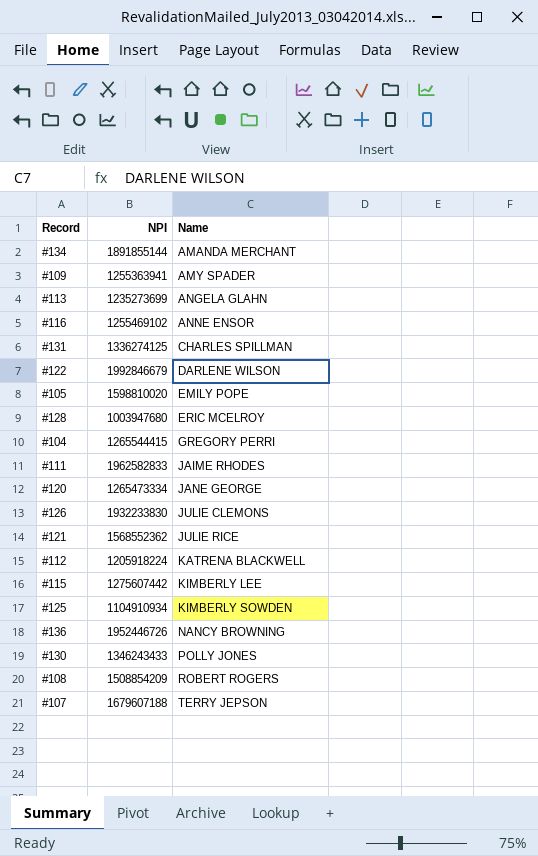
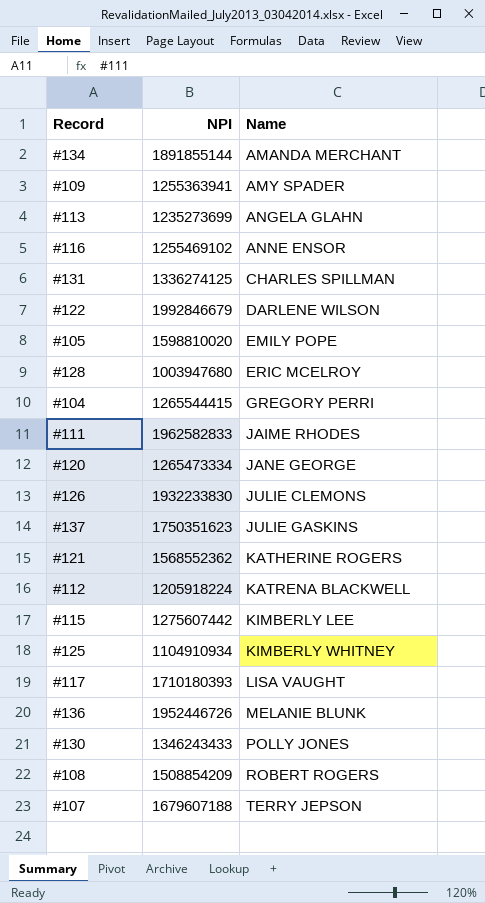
row #137: none -> 1750351623 | JULIE GASKINS
#121 | Name: JULIE RICE -> KATHERINE ROGERS
#125 | Name: KIMBERLY SOWDEN -> KIMBERLY WHITNEY
row #117: none -> 1710180393 | LISA VAUGHT
#136 | Name: NANCY BROWNING -> MELANIE BLUNK

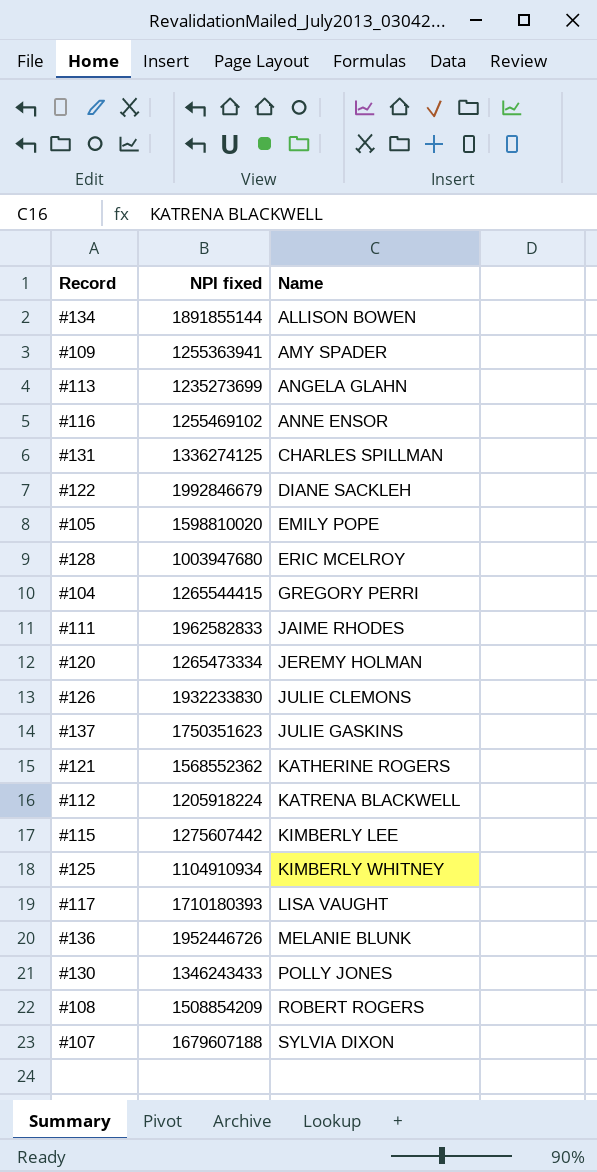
column name: NPI -> NPI fixed
#134 | Name: AMANDA MERCHANT -> ALLISON BOWEN
#122 | Name: DARLENE WILSON -> DIANE SACKLEH
#120 | Name: JANE GEORGE -> JEREMY HOLMAN
#107 | Name: TERRY JEPSON -> SYLVIA DIXON

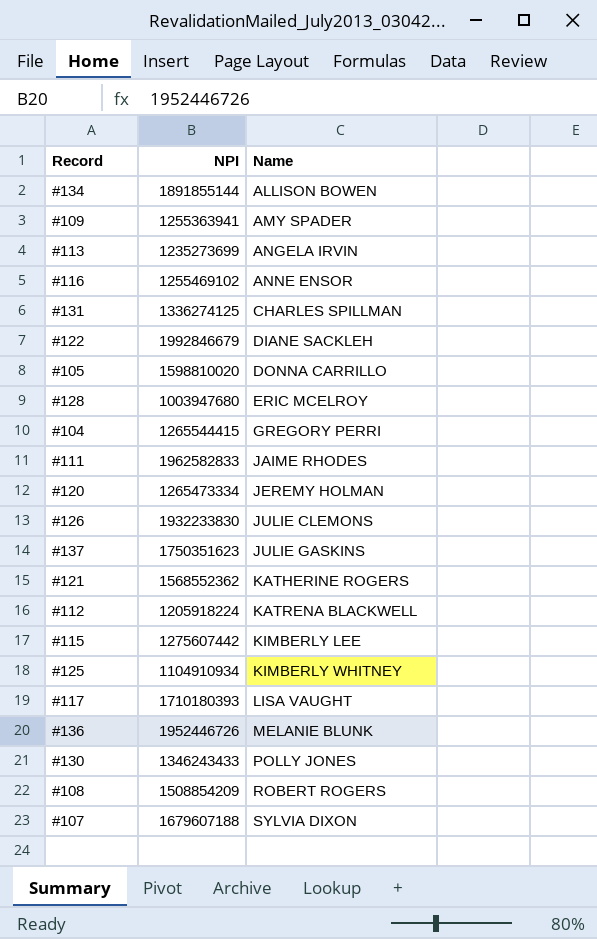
column name: NPI fixed -> NPI
#113 | Name: ANGELA GLAHN -> ANGELA IRVIN
#105 | Name: EMILY POPE -> DONNA CARRILLO

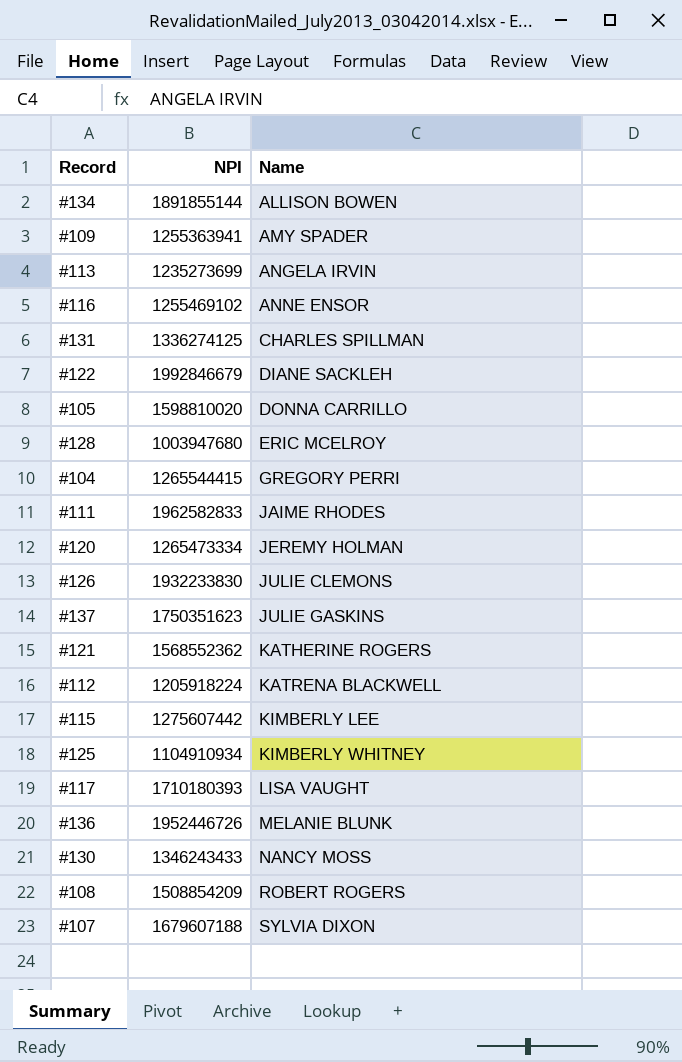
#130 | Name: POLLY JONES -> NANCY MOSS

